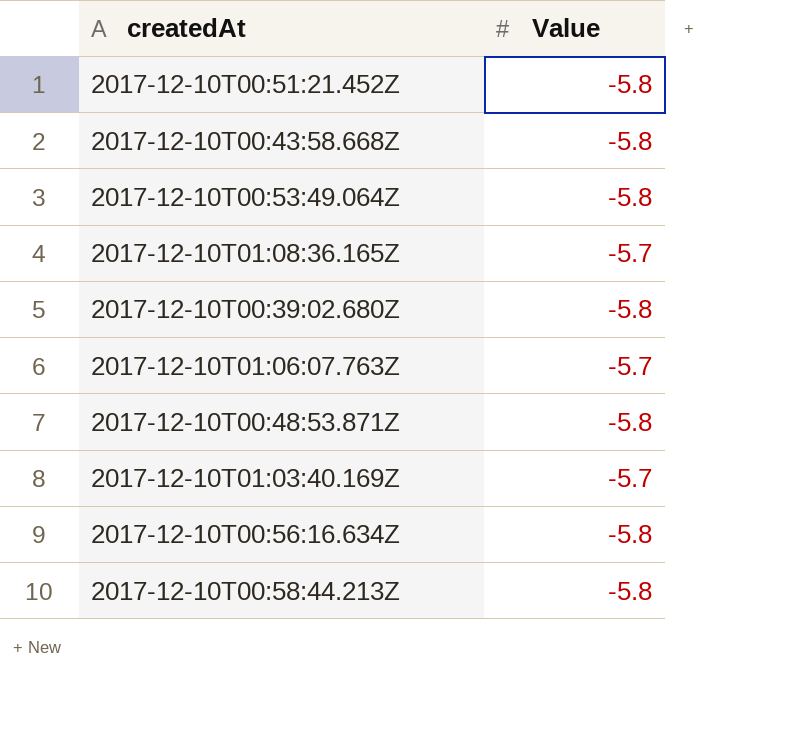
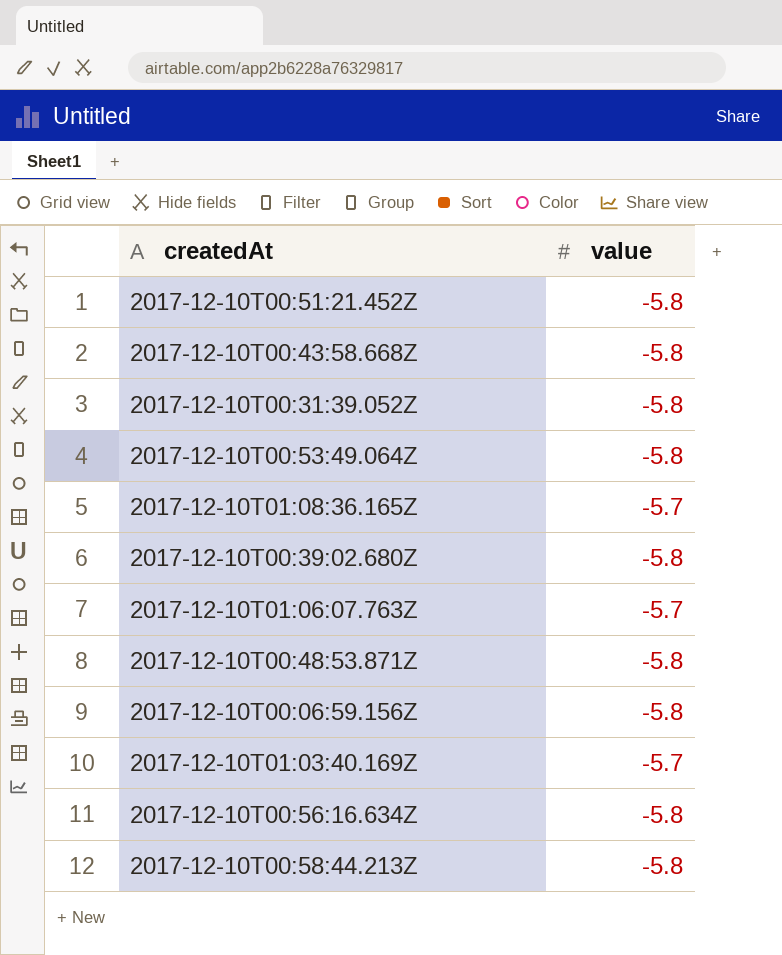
column name: Value -> value
row 2017-12-10T00:31:39.052Z: none -> -5.8
row 2017-12-10T00:06:59.156Z: none -> -5.8

